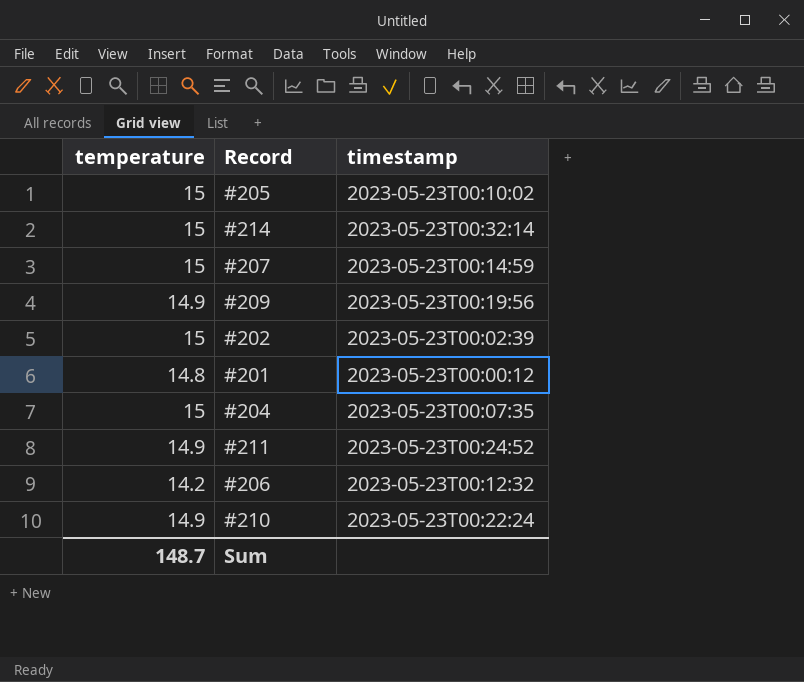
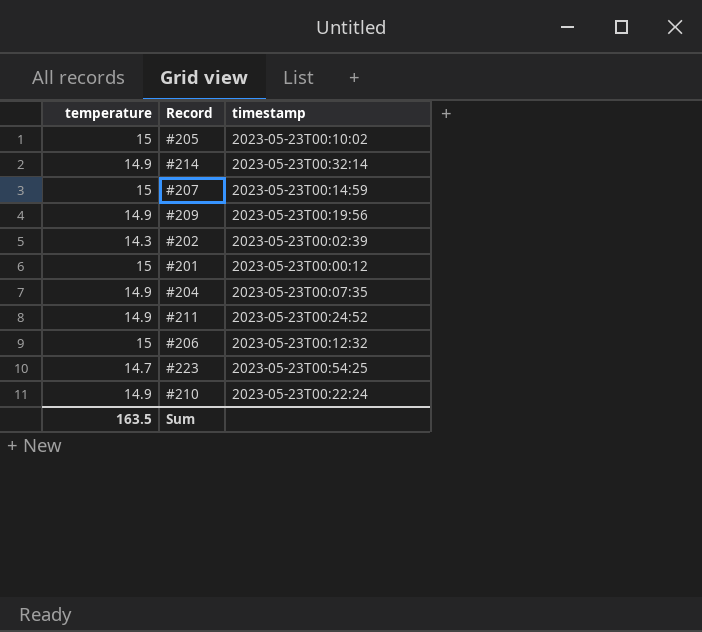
#214 | temperature: 15 -> 14.9
#202 | temperature: 15 -> 14.3
#201 | temperature: 14.8 -> 15
#204 | temperature: 15 -> 14.9
#206 | temperature: 14.2 -> 15
row #223: none -> 14.7 | 2023-05-23T00:54:25
Sum | temperature: 148.7 -> 163.5

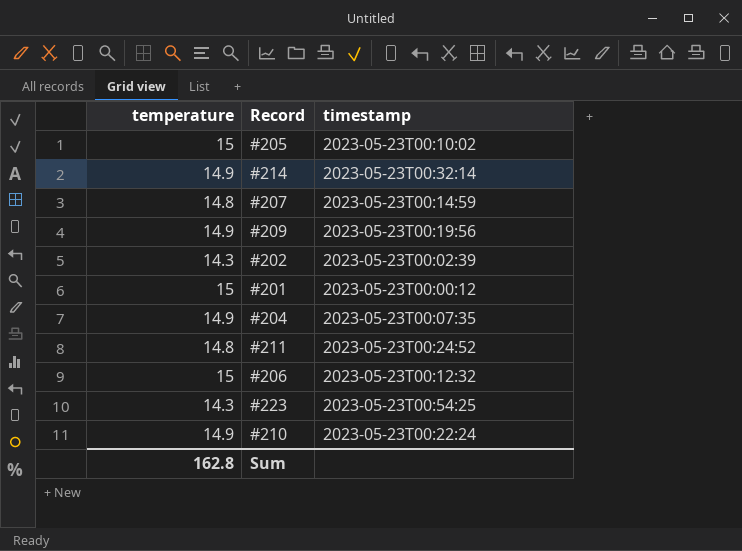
#207 | temperature: 15 -> 14.8
#211 | temperature: 14.9 -> 14.8
#223 | temperature: 14.7 -> 14.3
Sum | temperature: 163.5 -> 162.8

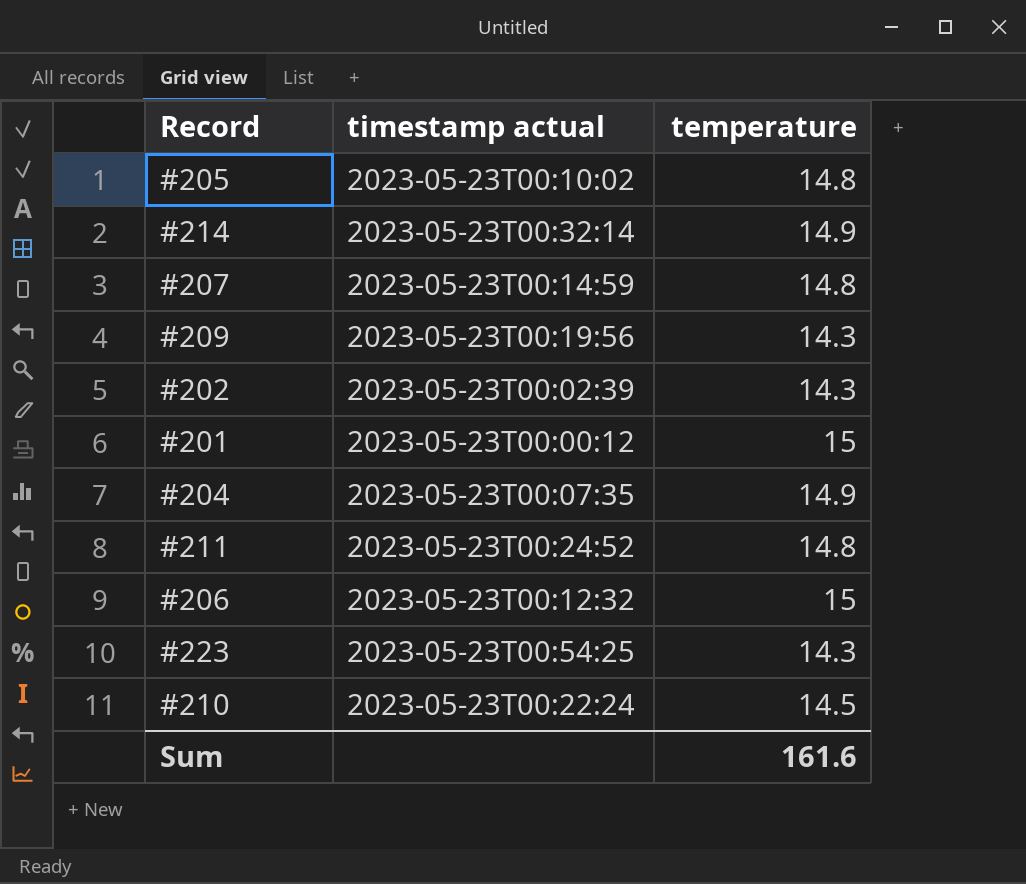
column name: timestamp -> timestamp actual
column temperature | position: 1 -> 3
#205 | temperature: 15 -> 14.8
#209 | temperature: 14.9 -> 14.3
#210 | temperature: 14.9 -> 14.5
Sum | temperature: 162.8 -> 161.6

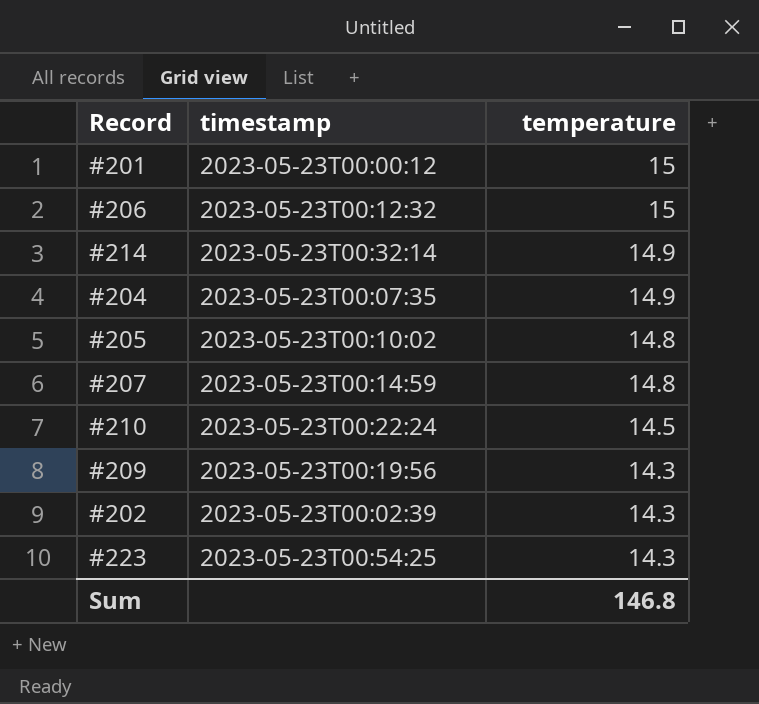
row order: none -> temperature descending
column name: timestamp actual -> timestamp
row #211: 2023-05-23T00:24:52 | 14.8 -> none
Sum | temperature: 161.6 -> 146.8

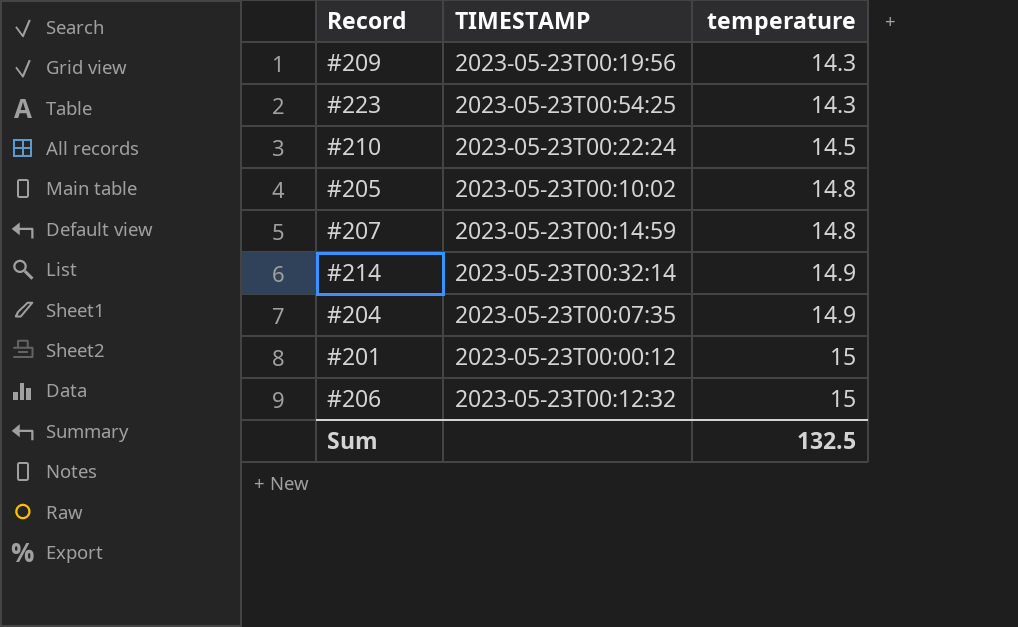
row order: temperature descending -> temperature ascending
column name: timestamp -> TIMESTAMP
row #202: 2023-05-23T00:02:39 | 14.3 -> none
Sum | temperature: 146.8 -> 132.5

